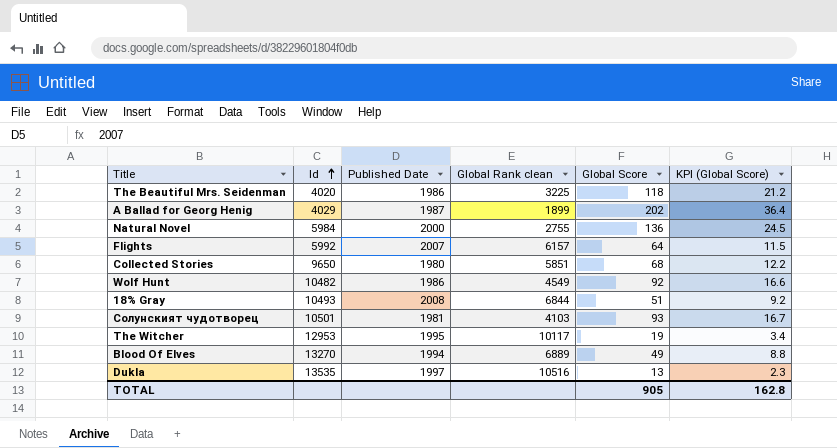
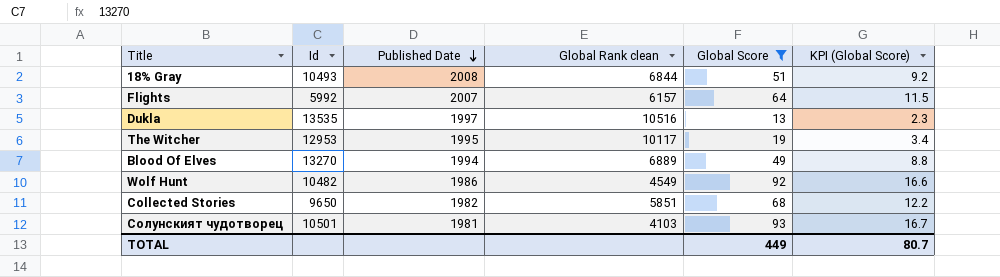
filter: none -> Global Score <= 93
row order: Id ascending -> Published Date descending
Collected Stories | Published Date: 1980 -> 1982
TOTAL | Global Score: 905 -> 449
TOTAL | KPI (Global Score): 162.8 -> 80.7

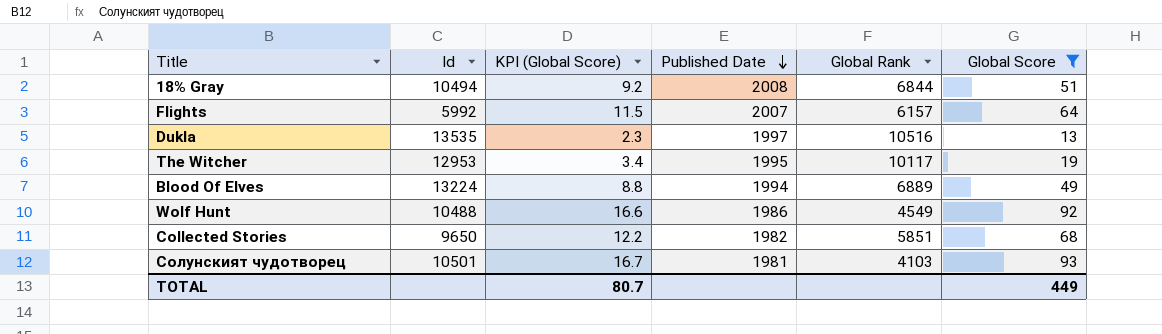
column KPI (Global Score) | position: 6 -> 3
column name: Global Rank clean -> Global Rank
18% Gray | Id: 10493 -> 10494
Blood Of Elves | Id: 13270 -> 13224
Wolf Hunt | Id: 10482 -> 10488

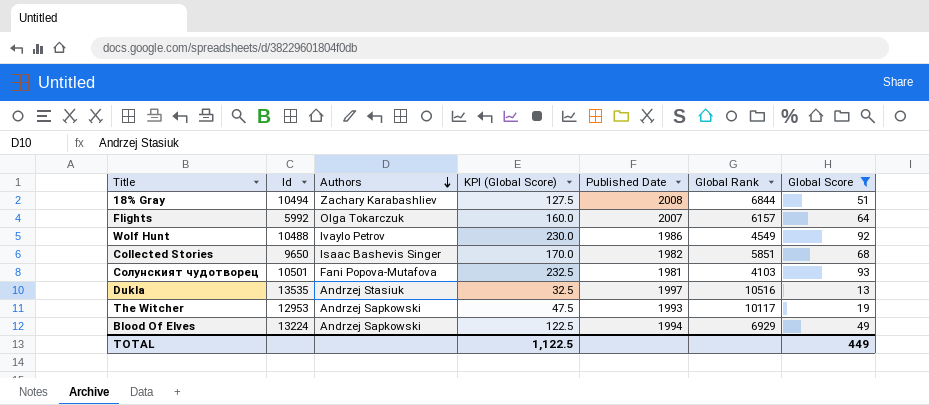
row order: Published Date descending -> Authors descending
column Authors | position: none -> 3
column KPI (Global Score) | formula: [Global Score] * 0.18 -> [Global Score] * 2.5
The Witcher | Published Date: 1995 -> 1993
Blood Of Elves | Global Rank: 6889 -> 6929
TOTAL | KPI (Global Score): 80.7 -> 1,122.5

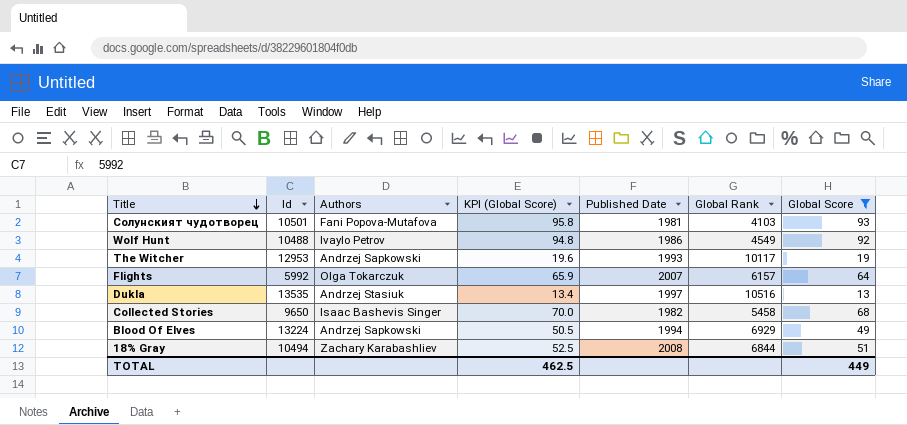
row order: Authors descending -> Title descending
column KPI (Global Score) | formula: [Global Score] * 2.5 -> [Global Score] * 1.03
Collected Stories | Global Rank: 5851 -> 5458
TOTAL | KPI (Global Score): 1,122.5 -> 462.5

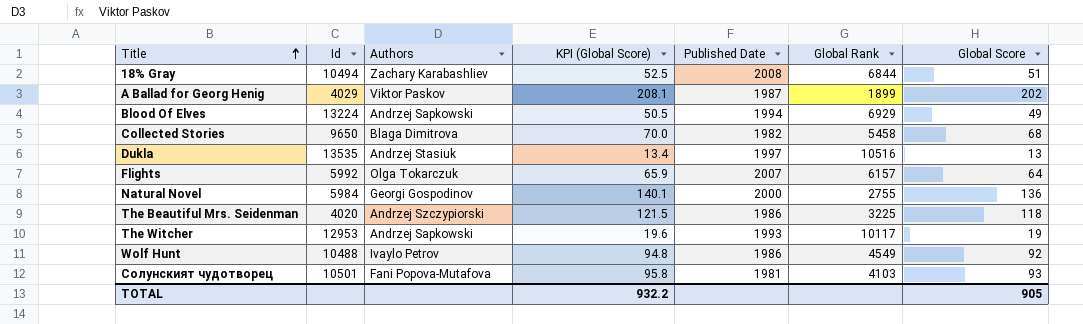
filter: Global Score <= 93 -> none
row order: Title descending -> Title ascending
Collected Stories | Authors: Isaac Bashevis Singer -> Blaga Dimitrova
TOTAL | KPI (Global Score): 462.5 -> 932.2
TOTAL | Global Score: 449 -> 905

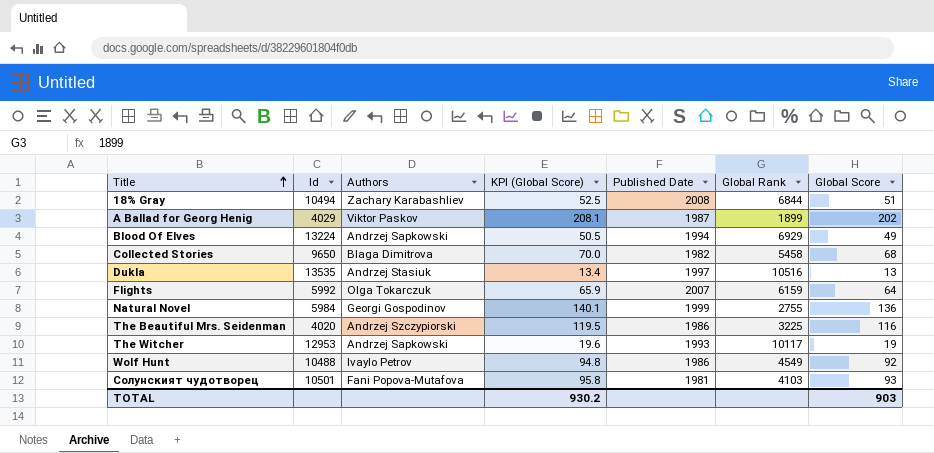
Flights | Global Rank: 6157 -> 6159
Natural Novel | Published Date: 2000 -> 1999
The Beautiful Mrs. Seidenman | KPI (Global Score): 121.5 -> 119.5
The Beautiful Mrs. Seidenman | Global Score: 118 -> 116
TOTAL | KPI (Global Score): 932.2 -> 930.2
TOTAL | Global Score: 905 -> 903

